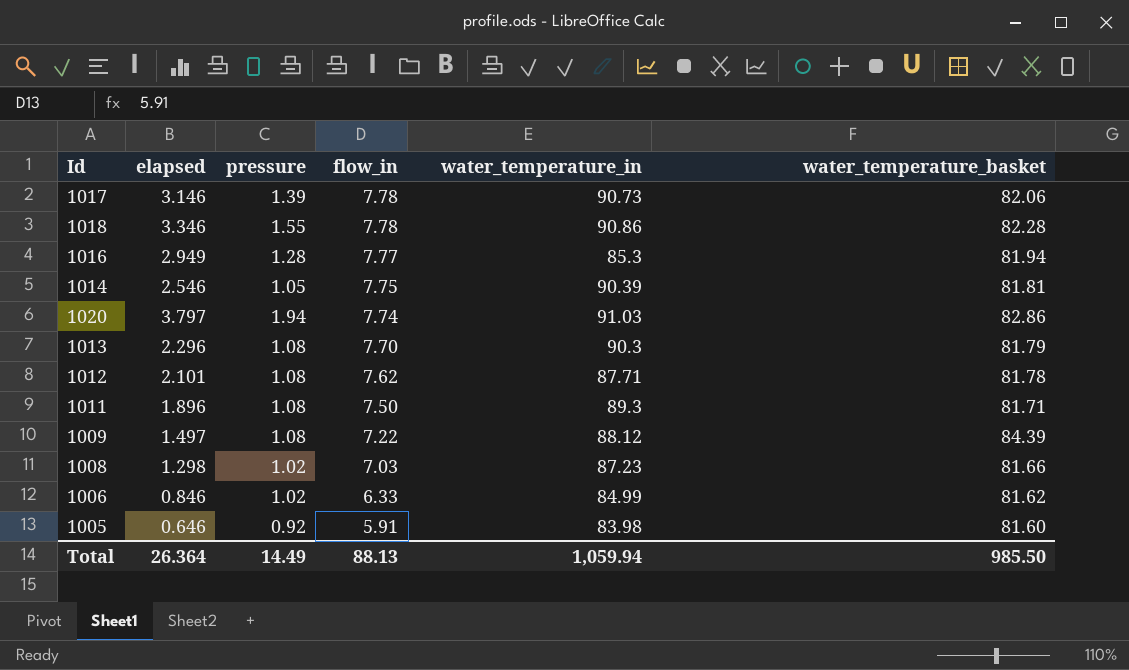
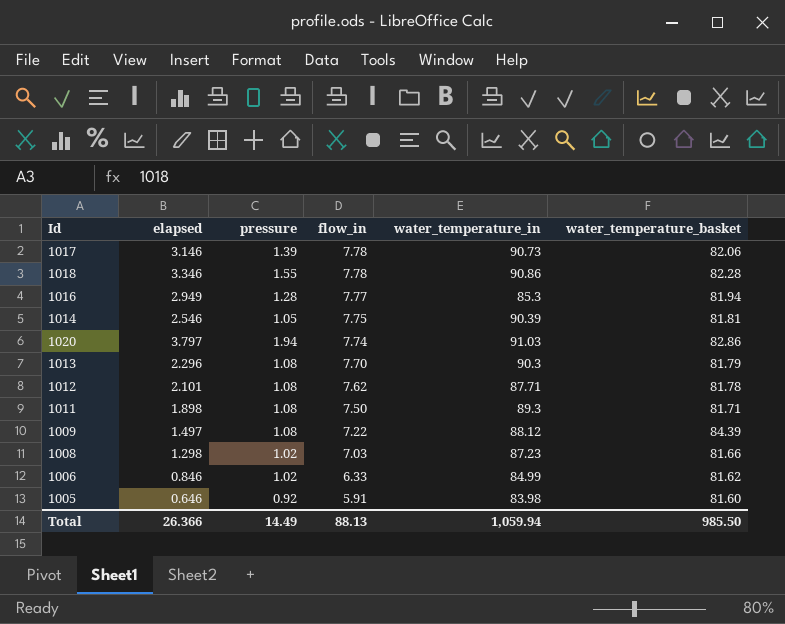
1011 | elapsed: 1.896 -> 1.898
Total | elapsed: 26.364 -> 26.366

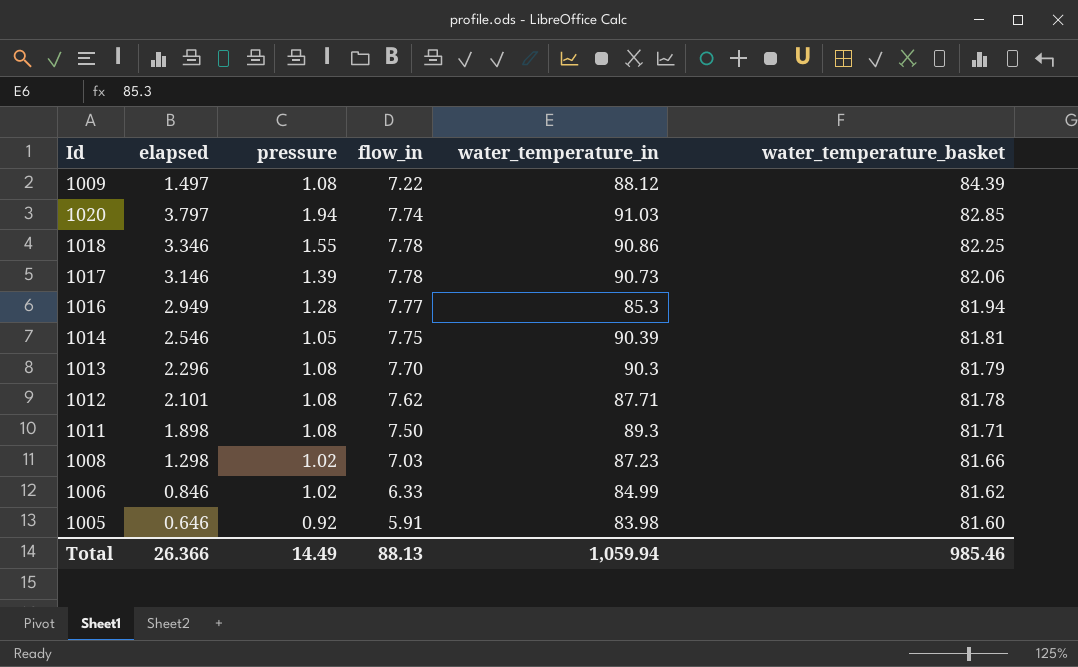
row order: flow_in descending -> water_temperature_basket descending
1020 | water_temperature_basket: 82.86 -> 82.85
1018 | water_temperature_basket: 82.28 -> 82.25
Total | water_temperature_basket: 985.50 -> 985.46

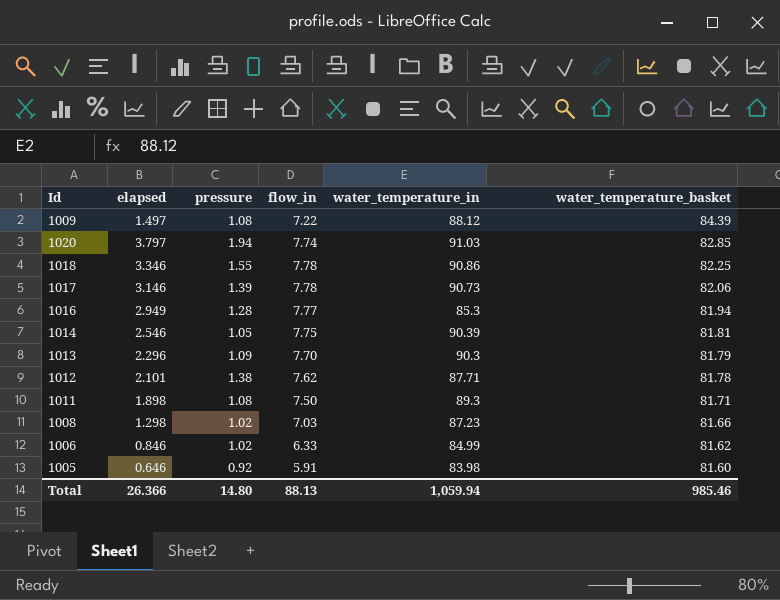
1013 | pressure: 1.08 -> 1.09
1012 | pressure: 1.08 -> 1.38
Total | pressure: 14.49 -> 14.80

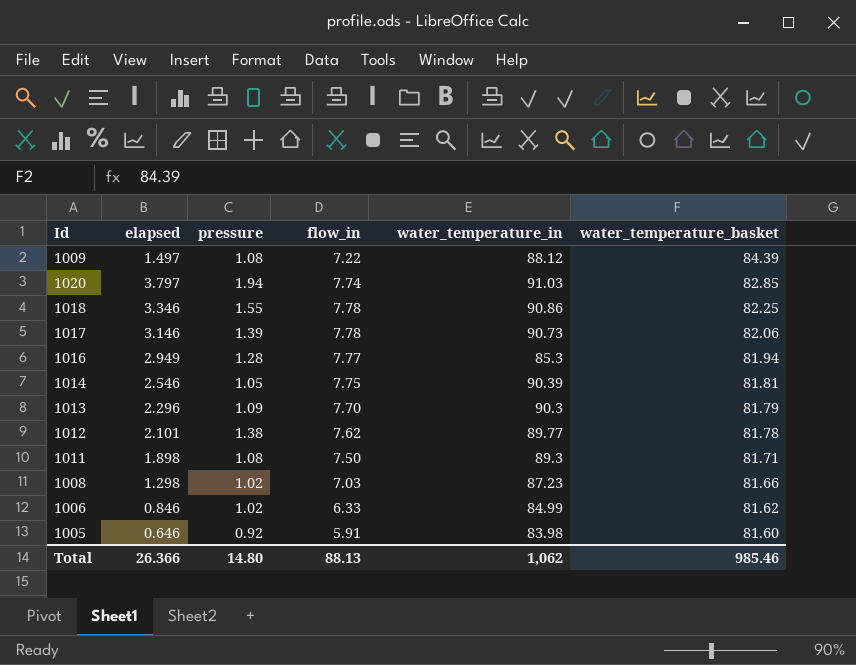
1012 | water_temperature_in: 87.71 -> 89.77
Total | water_temperature_in: 1,059.94 -> 1,062

